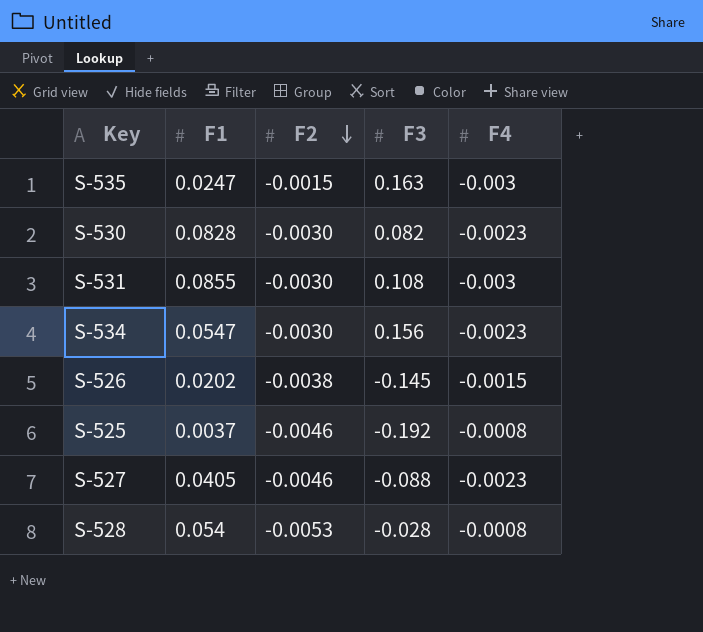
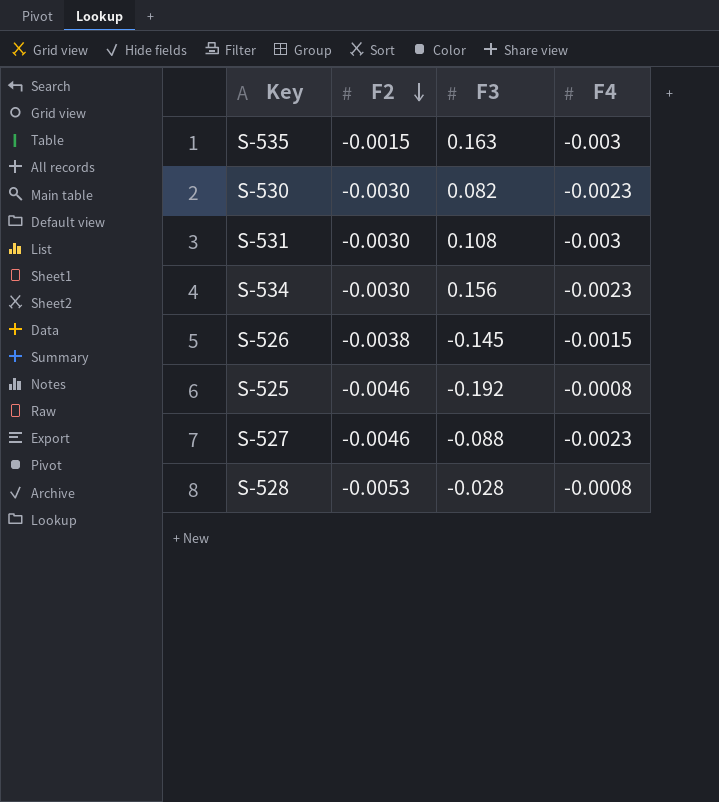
column F1 | position: 2 -> none

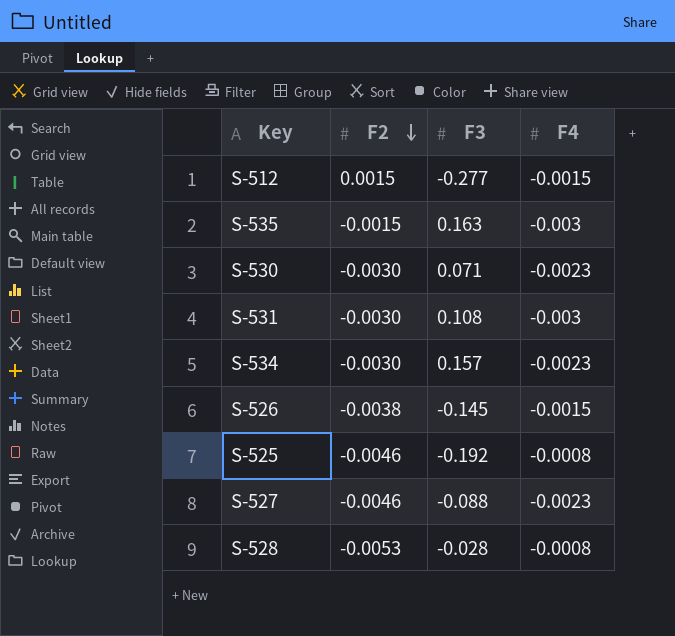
row S-512: none -> 0.0015 | -0.277 | -0.0015
S-530 | F3: 0.082 -> 0.071
S-534 | F3: 0.156 -> 0.157

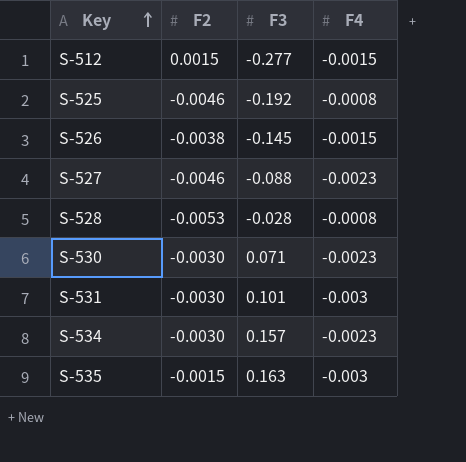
row order: F2 descending -> Key ascending
S-531 | F3: 0.108 -> 0.101

